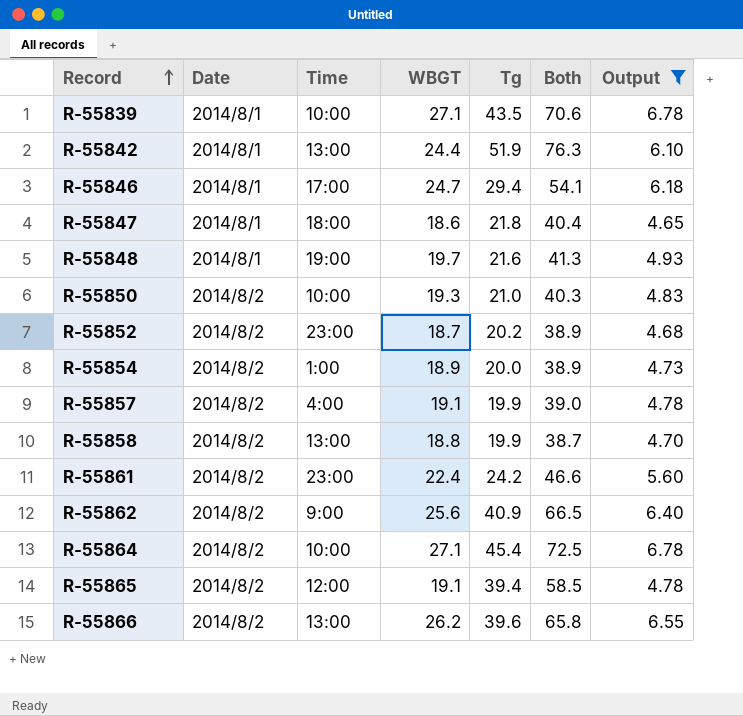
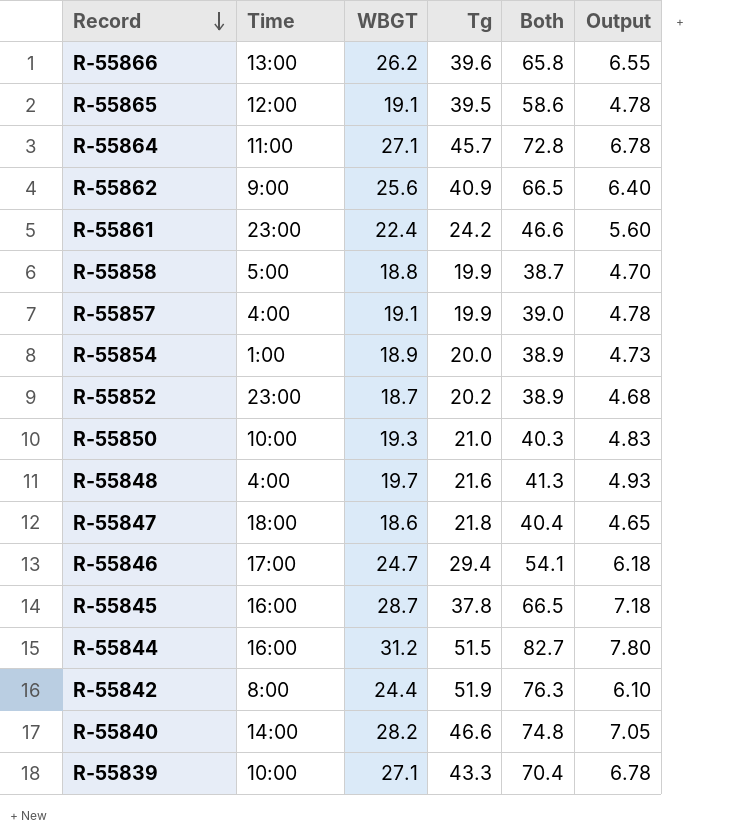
filter: Output <= 6.78 -> none
row order: Record ascending -> Record descending
column Date | position: 2 -> none
R-55865 | Tg: 39.4 -> 39.5
R-55865 | Both: 58.5 -> 58.6
R-55864 | Time: 10:00 -> 11:00
R-55864 | Tg: 45.4 -> 45.7
R-55864 | Both: 72.5 -> 72.8
R-55858 | Time: 13:00 -> 5:00
R-55848 | Time: 19:00 -> 4:00
R-55842 | Time: 13:00 -> 8:00
R-55839 | Tg: 43.5 -> 43.3
R-55839 | Both: 70.6 -> 70.4

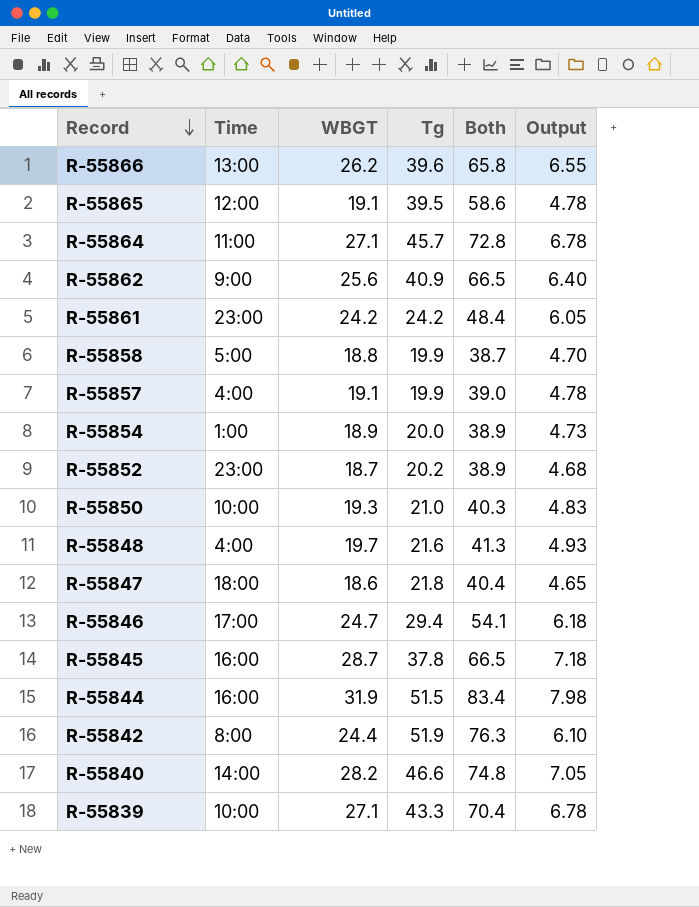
R-55861 | WBGT: 22.4 -> 24.2
R-55861 | Both: 46.6 -> 48.4
R-55861 | Output: 5.60 -> 6.05
R-55844 | WBGT: 31.2 -> 31.9
R-55844 | Both: 82.7 -> 83.4
R-55844 | Output: 7.80 -> 7.98

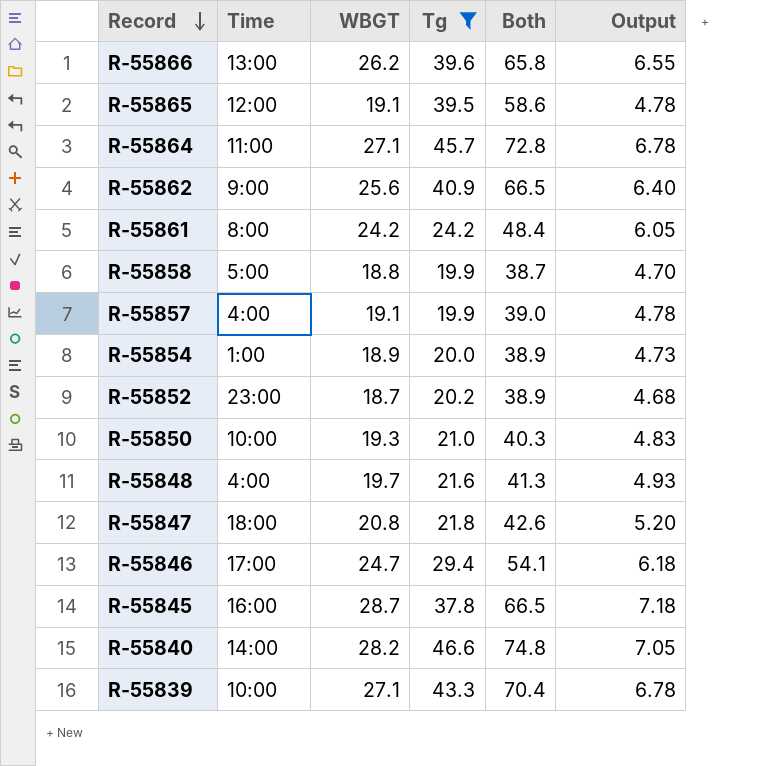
filter: none -> Tg <= 46.6
R-55861 | Time: 23:00 -> 8:00
R-55847 | WBGT: 18.6 -> 20.8
R-55847 | Both: 40.4 -> 42.6
R-55847 | Output: 4.65 -> 5.20

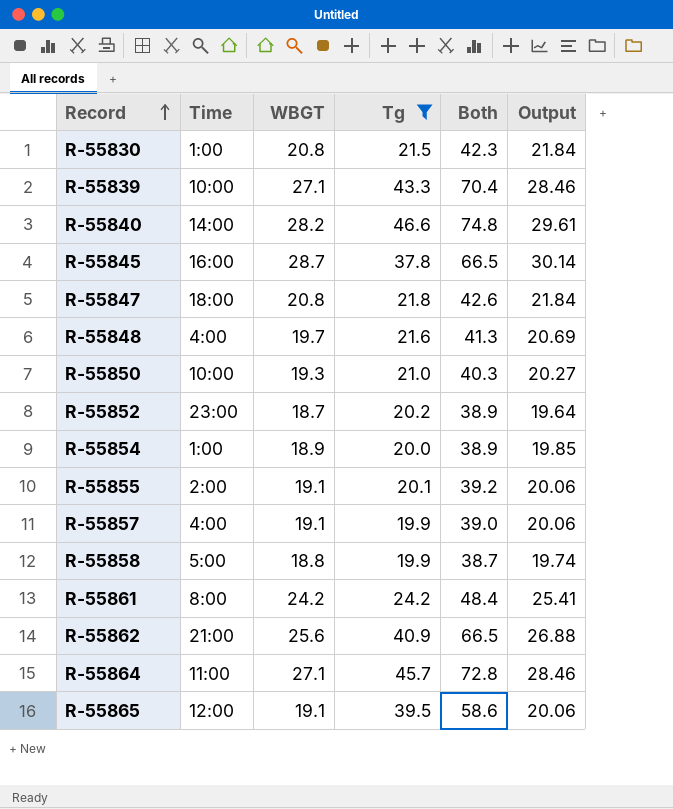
row order: Record descending -> Record ascending
column Output | formula: [WBGT] * 0.25 -> [WBGT] * 1.05
row R-55866: 13:00 | 26.2 | 39.6 | 65.8 | 6.55 -> none
row R-55846: 17:00 | 24.7 | 29.4 | 54.1 | 6.18 -> none
row R-55830: none -> 1:00 | 20.8 | 21.5 | 42.3 | 21.84
row R-55855: none -> 2:00 | 19.1 | 20.1 | 39.2 | 20.06
R-55862 | Time: 9:00 -> 21:00

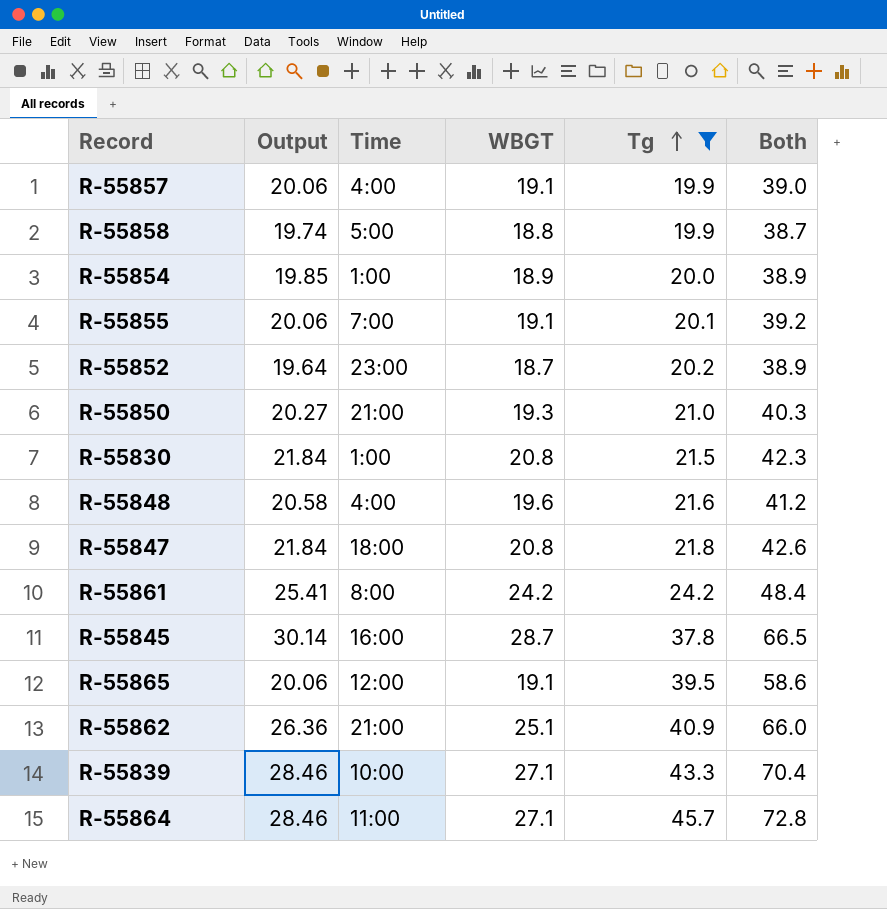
row order: Record ascending -> Tg ascending
column Output | position: 6 -> 2
row R-55840: 14:00 | 28.2 | 46.6 | 74.8 | 29.61 -> none
R-55855 | Time: 2:00 -> 7:00
R-55850 | Time: 10:00 -> 21:00
R-55848 | Output: 20.69 -> 20.58
R-55848 | WBGT: 19.7 -> 19.6
R-55848 | Both: 41.3 -> 41.2
R-55862 | Output: 26.88 -> 26.36
R-55862 | WBGT: 25.6 -> 25.1
R-55862 | Both: 66.5 -> 66.0

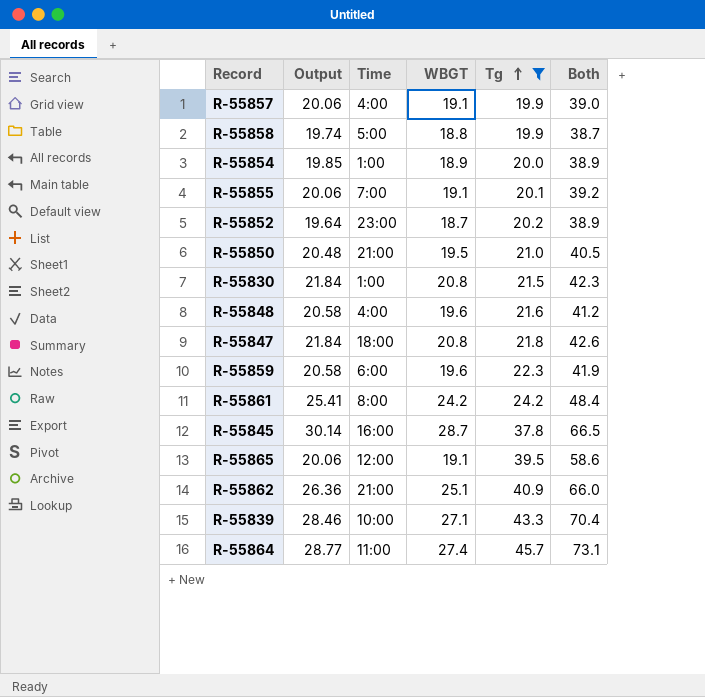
R-55850 | Output: 20.27 -> 20.48
R-55850 | WBGT: 19.3 -> 19.5
R-55850 | Both: 40.3 -> 40.5
row R-55859: none -> 20.58 | 6:00 | 19.6 | 22.3 | 41.9
R-55864 | Output: 28.46 -> 28.77
R-55864 | WBGT: 27.1 -> 27.4
R-55864 | Both: 72.8 -> 73.1

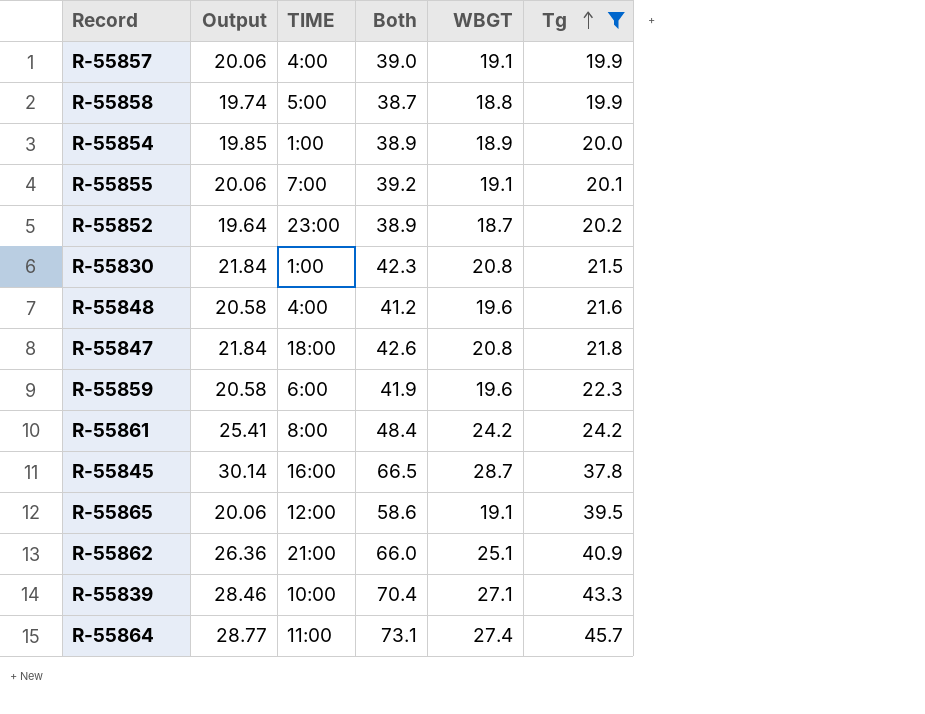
column name: Time -> TIME
column Both | position: 6 -> 4
row R-55850: 20.48 | 21:00 | 19.5 | 21.0 | 40.5 -> none

